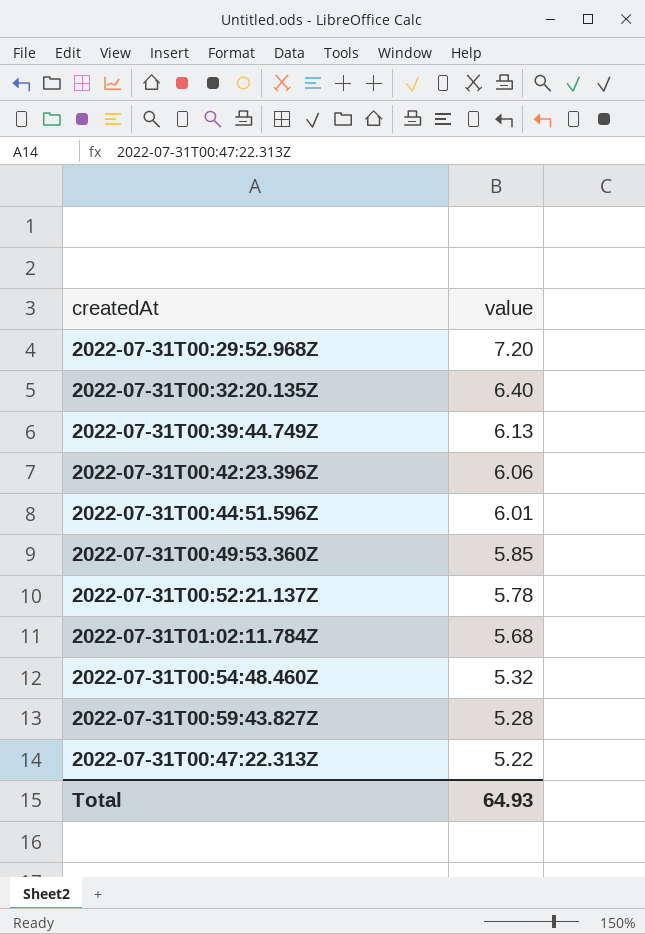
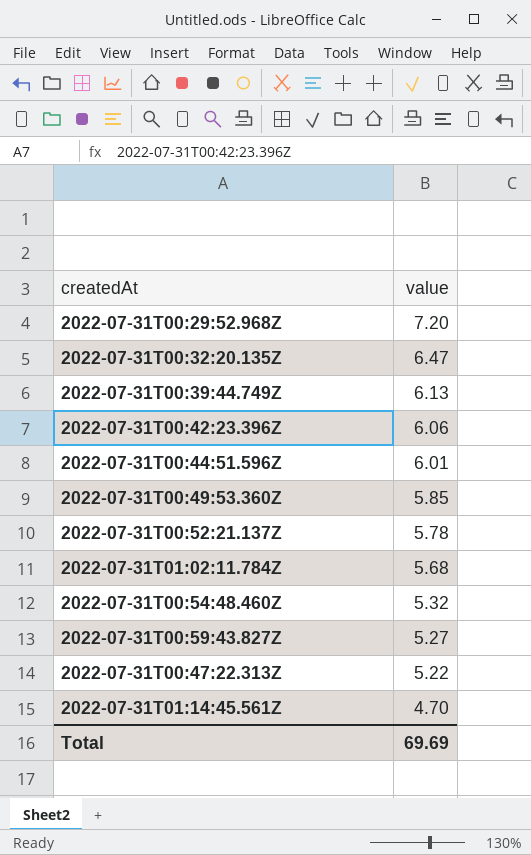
2022-07-31T00:32:20.135Z | value: 6.40 -> 6.47
2022-07-31T00:59:43.827Z | value: 5.28 -> 5.27
row 2022-07-31T01:14:45.561Z: none -> 4.70
Total | value: 64.93 -> 69.69

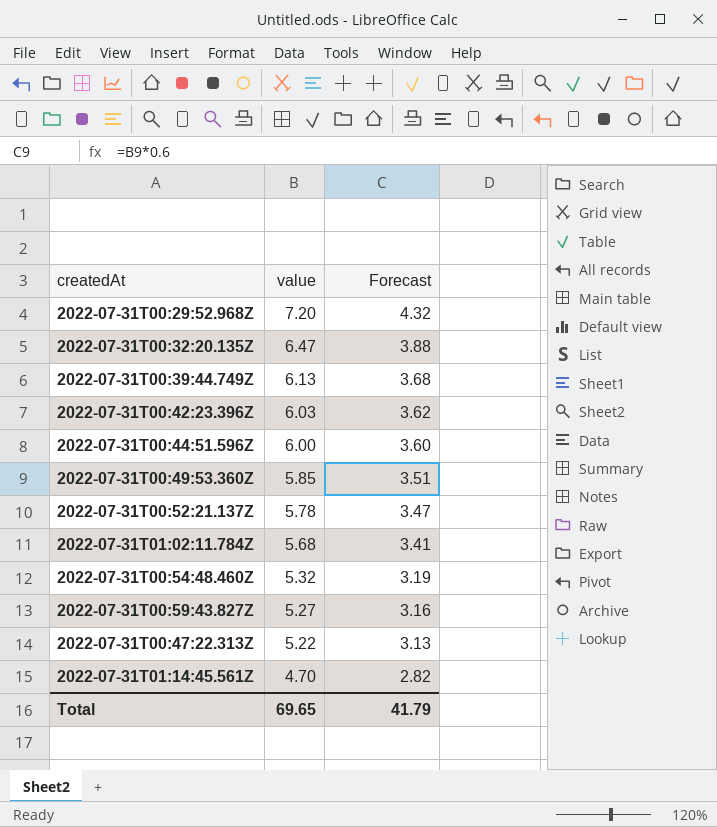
column Forecast | formula: none -> [value] * 0.6
2022-07-31T00:42:23.396Z | value: 6.06 -> 6.03
2022-07-31T00:44:51.596Z | value: 6.01 -> 6.00
Total | value: 69.69 -> 69.65

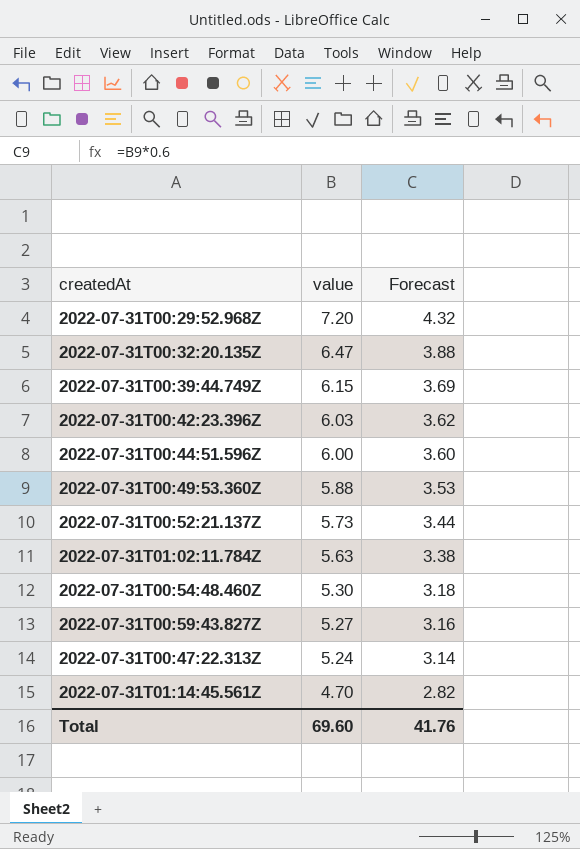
2022-07-31T00:39:44.749Z | value: 6.13 -> 6.15
2022-07-31T00:39:44.749Z | Forecast: 3.68 -> 3.69
2022-07-31T00:49:53.360Z | value: 5.85 -> 5.88
2022-07-31T00:49:53.360Z | Forecast: 3.51 -> 3.53
2022-07-31T00:52:21.137Z | value: 5.78 -> 5.73
2022-07-31T00:52:21.137Z | Forecast: 3.47 -> 3.44
2022-07-31T01:02:11.784Z | value: 5.68 -> 5.63
2022-07-31T01:02:11.784Z | Forecast: 3.41 -> 3.38
2022-07-31T00:54:48.460Z | value: 5.32 -> 5.30
2022-07-31T00:54:48.460Z | Forecast: 3.19 -> 3.18
2022-07-31T00:47:22.313Z | value: 5.22 -> 5.24
2022-07-31T00:47:22.313Z | Forecast: 3.13 -> 3.14
Total | value: 69.65 -> 69.60
Total | Forecast: 41.79 -> 41.76

